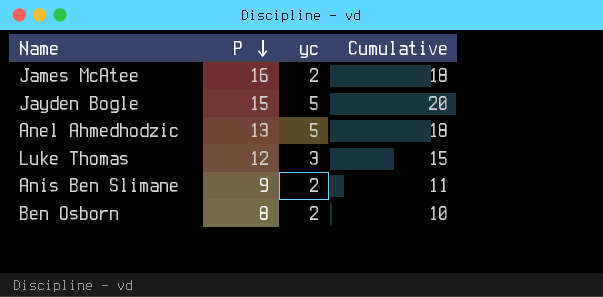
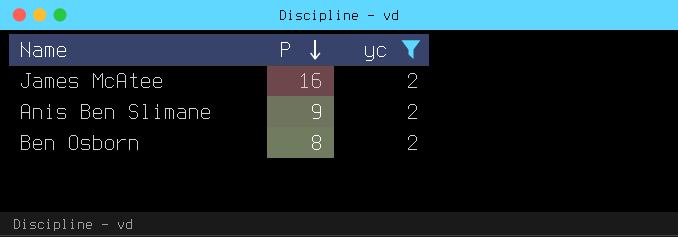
filter: none -> yc = 2
column Cumulative | formula: [P] + [yc] -> none

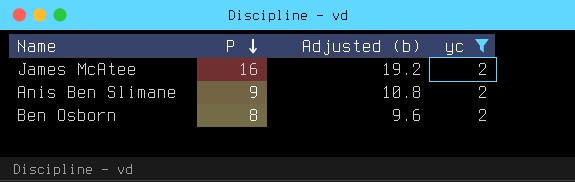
column Adjusted (b) | formula: none -> [P] * 1.2

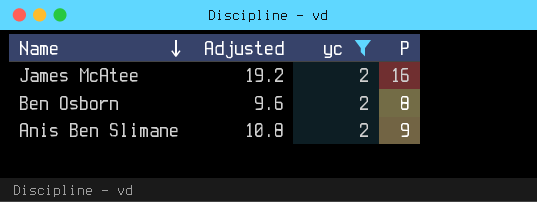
row order: P descending -> Name descending
column name: Adjusted (b) -> Adjusted
column P | position: 2 -> 4

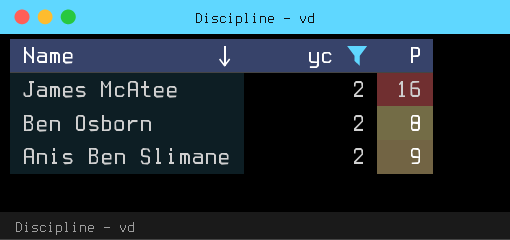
column Adjusted | formula: [P] * 1.2 -> none

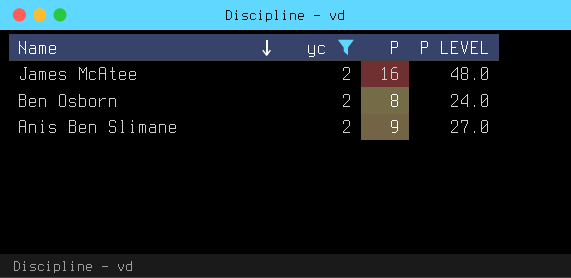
column P LEVEL | formula: none -> [P] * 3

